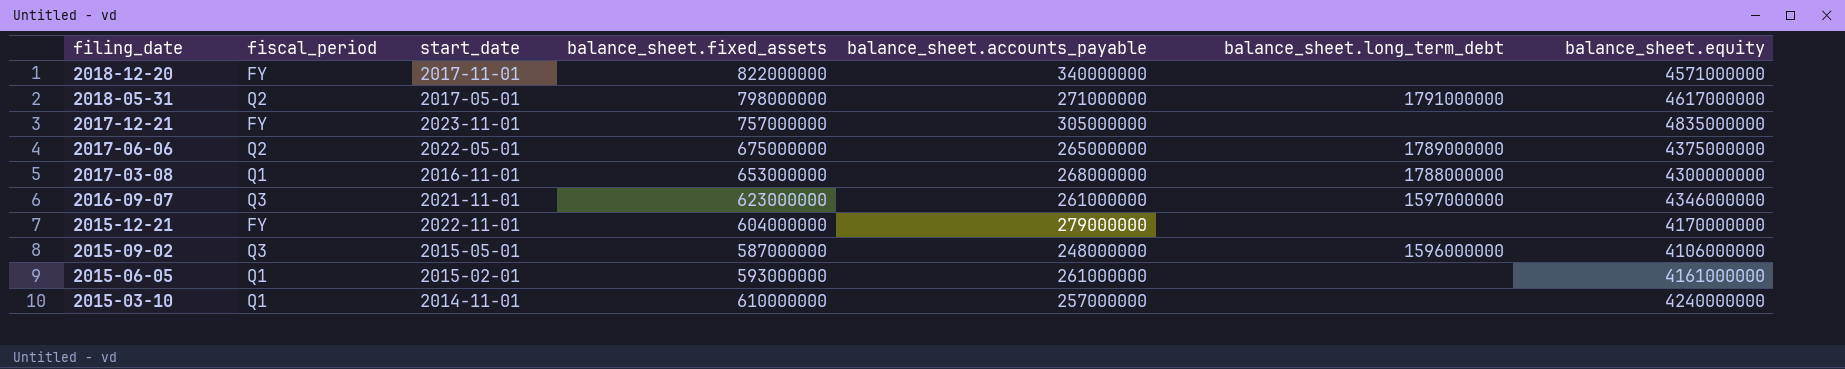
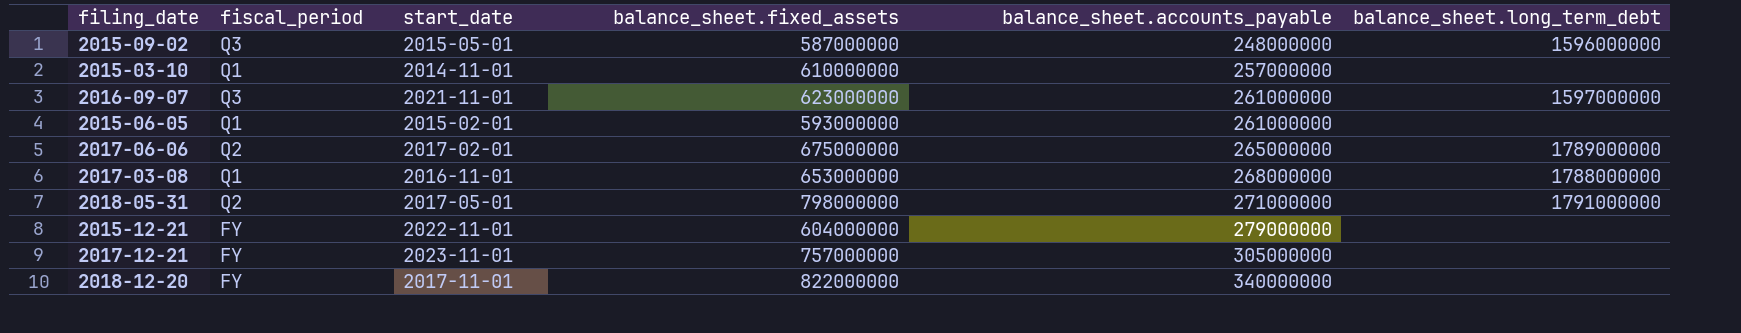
row order: filing_date descending -> balance_sheet.accounts_payable ascending
column balance_sheet.equity | position: 7 -> none
2017-06-06 | start_date: 2022-05-01 -> 2017-02-01

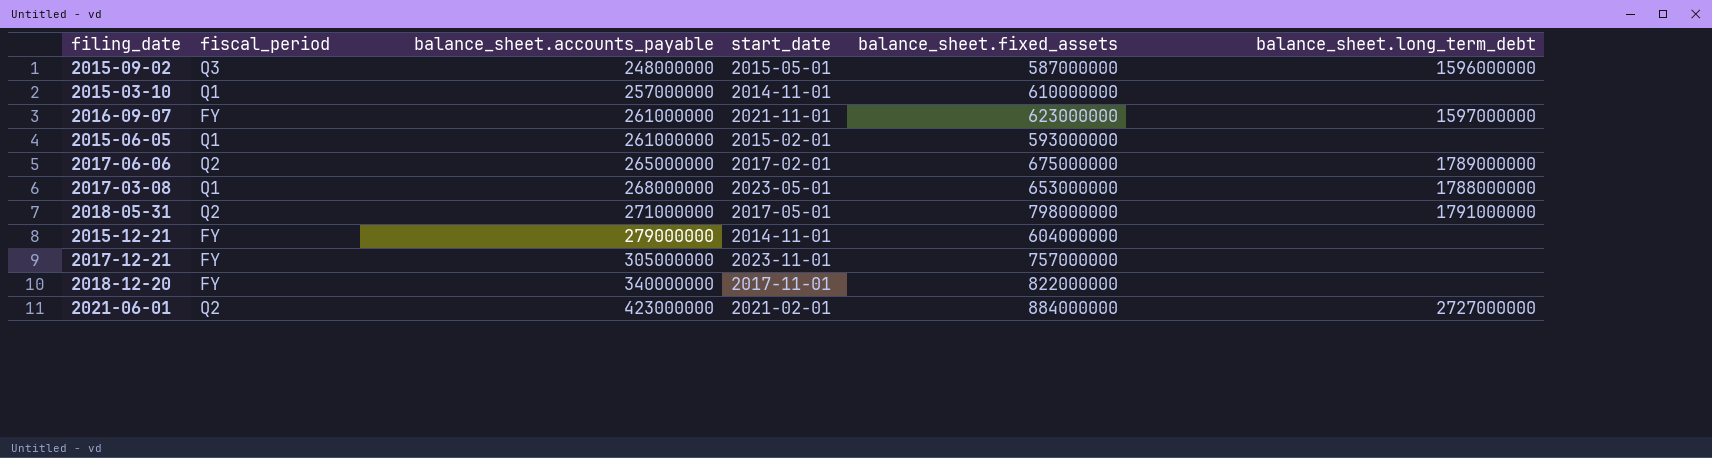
column balance_sheet.accounts_payable | position: 5 -> 3
2016-09-07 | fiscal_period: Q3 -> FY
2017-03-08 | start_date: 2016-11-01 -> 2023-05-01
2015-12-21 | start_date: 2022-11-01 -> 2014-11-01
row 2021-06-01: none -> Q2 | 423000000 | 2021-02-01 | 884000000 | 2727000000

